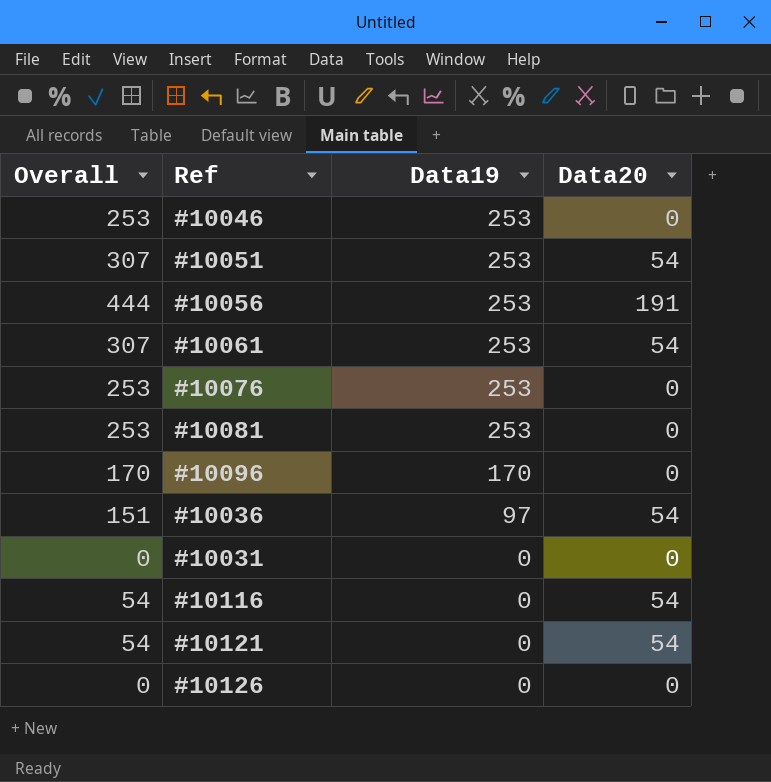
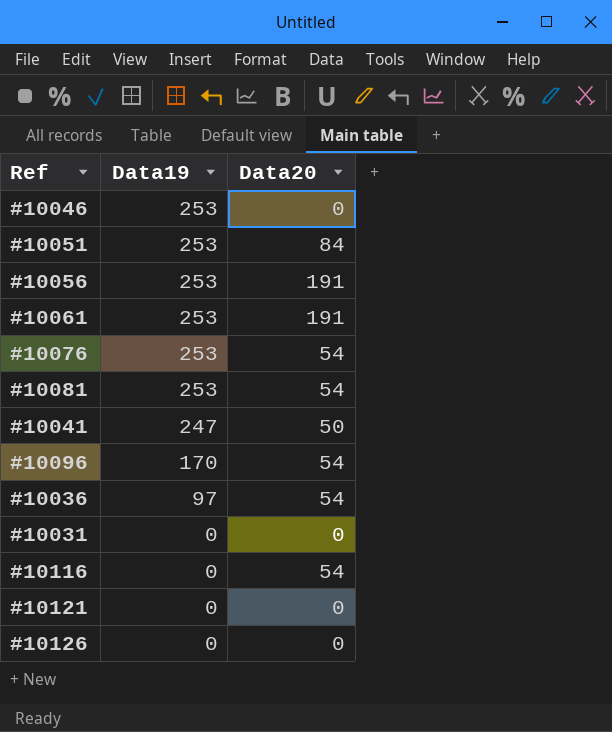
column Overall | formula: [Data19] + [Data20] -> none
#10051 | Data20: 54 -> 84
#10061 | Data20: 54 -> 191
#10076 | Data20: 0 -> 54
#10081 | Data20: 0 -> 54
row #10041: none -> 247 | 50
#10096 | Data20: 0 -> 54
#10121 | Data20: 54 -> 0

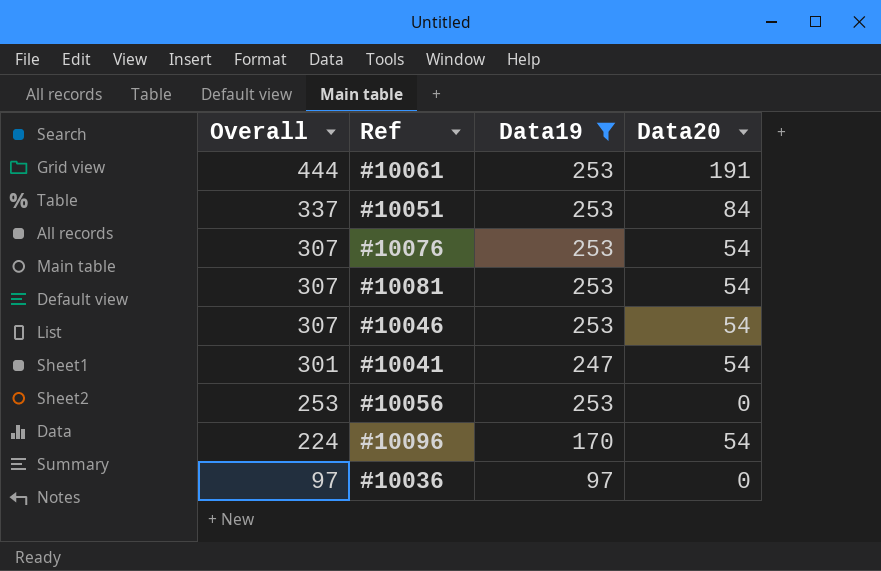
filter: none -> Data19 != 0
row order: Data19 descending -> Overall descending
column Overall | formula: none -> [Data19] + [Data20]
#10046 | Data20: 0 -> 54
#10041 | Data20: 50 -> 54
#10056 | Data20: 191 -> 0
#10036 | Data20: 54 -> 0

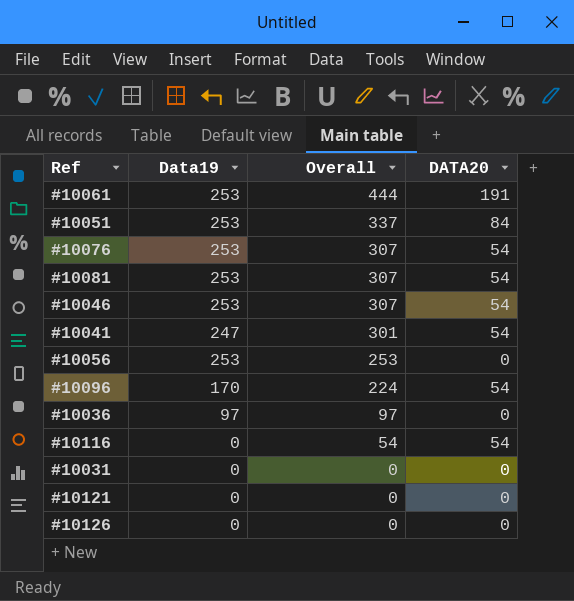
filter: Data19 != 0 -> none
column Overall | position: 1 -> 3
column name: Data20 -> DATA20

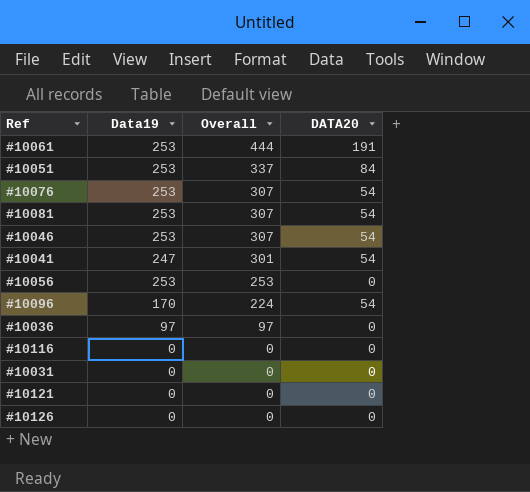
#10116 | Overall: 54 -> 0
#10116 | DATA20: 54 -> 0

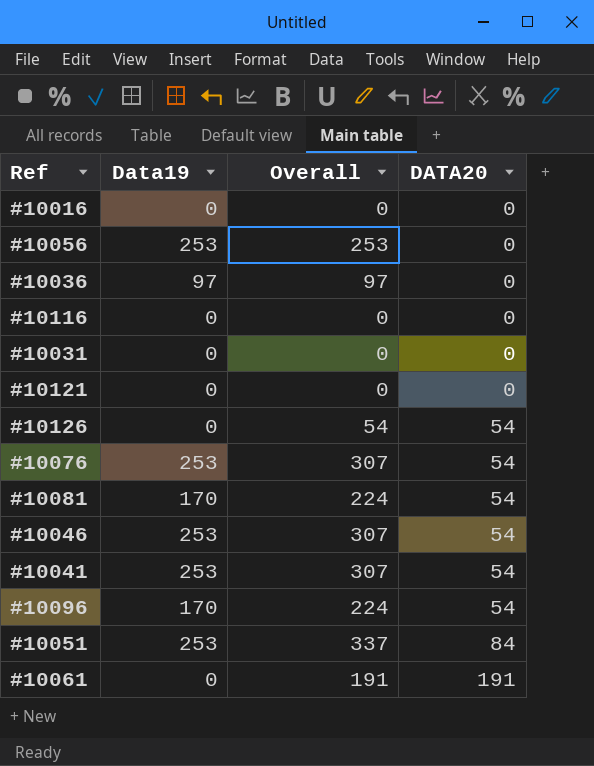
row order: Overall descending -> DATA20 ascending
row #10016: none -> 0 | 0 | 0
#10126 | Overall: 0 -> 54
#10126 | DATA20: 0 -> 54
#10081 | Data19: 253 -> 170
#10081 | Overall: 307 -> 224
#10041 | Data19: 247 -> 253
#10041 | Overall: 301 -> 307
#10061 | Data19: 253 -> 0
#10061 | Overall: 444 -> 191

